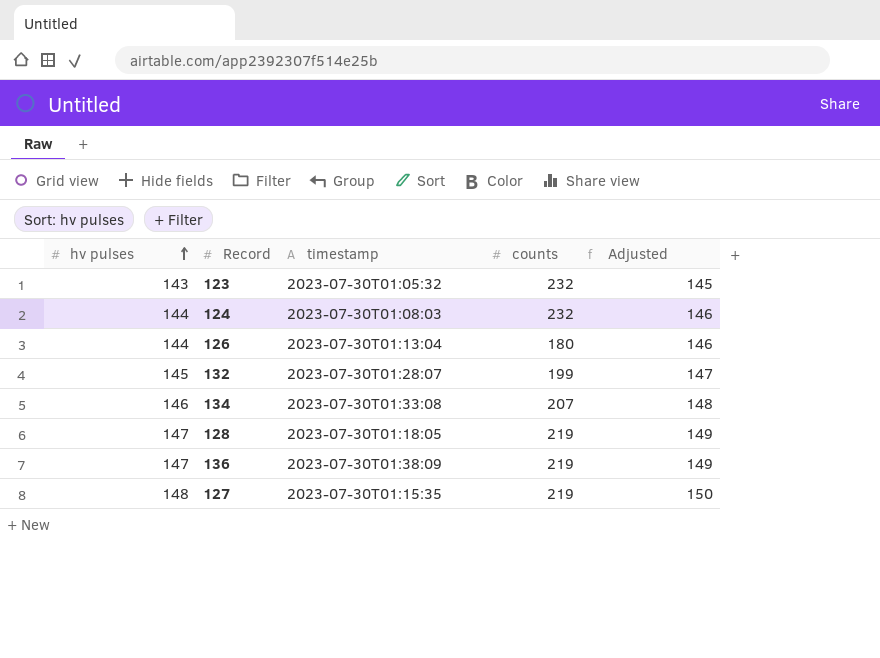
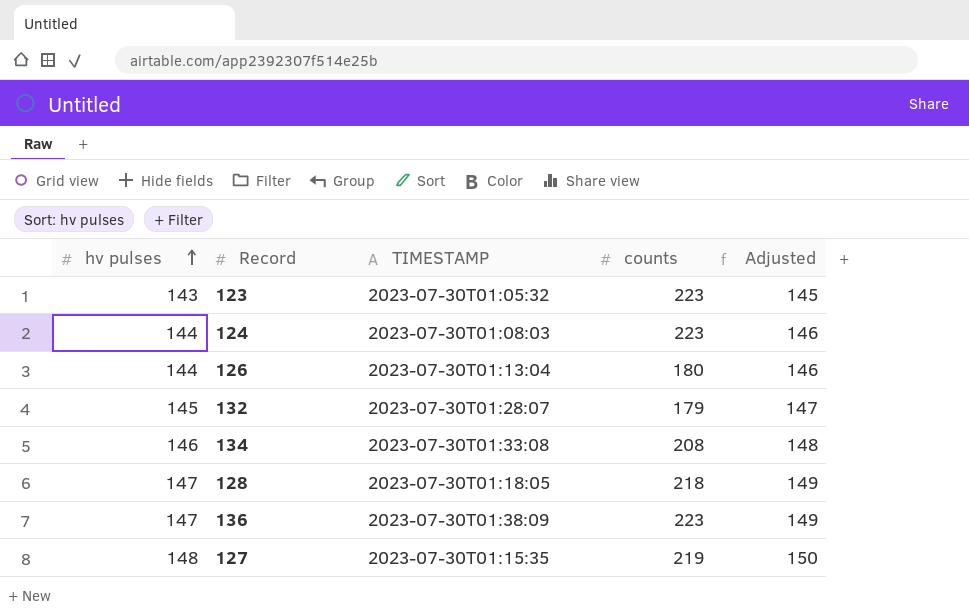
column name: timestamp -> TIMESTAMP
123 | counts: 232 -> 223
124 | counts: 232 -> 223
132 | counts: 199 -> 179
134 | counts: 207 -> 208
128 | counts: 219 -> 218
136 | counts: 219 -> 223

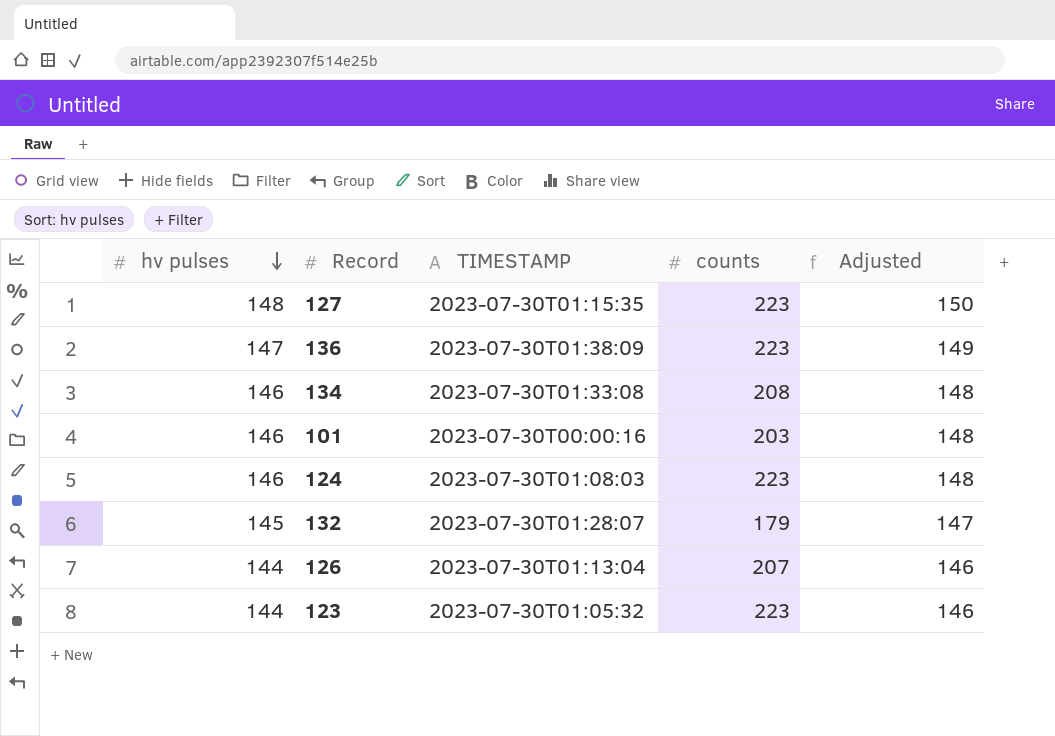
row order: hv pulses ascending -> hv pulses descending
row 128: 147 | 2023-07-30T01:18:05 | 218 | 149 -> none
127 | counts: 219 -> 223
row 101: none -> 146 | 2023-07-30T00:00:16 | 203 | 148
124 | hv pulses: 144 -> 146
124 | Adjusted: 146 -> 148
126 | counts: 180 -> 207
123 | hv pulses: 143 -> 144
123 | Adjusted: 145 -> 146

